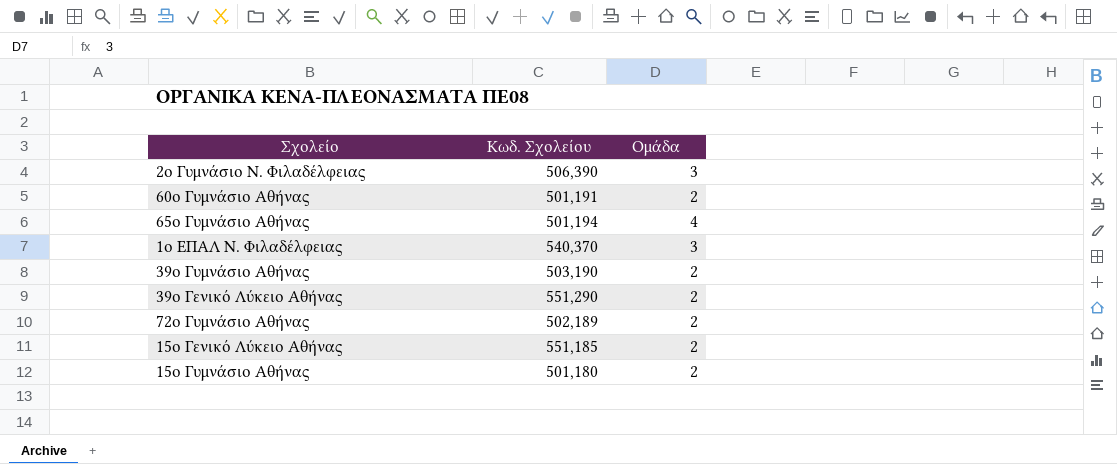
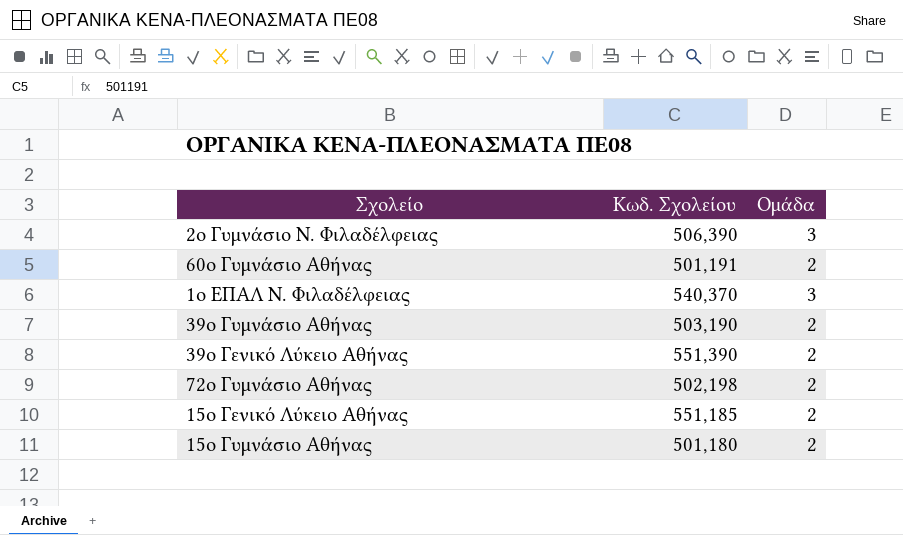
row 65ο Γυμνάσιο Αθήνας: 501,194 | 4 -> none
39ο Γενικό Λύκειο Αθήνας | Κωδ. Σχολείου: 551,290 -> 551,390
72ο Γυμνάσιο Αθήνας | Κωδ. Σχολείου: 502,189 -> 502,198

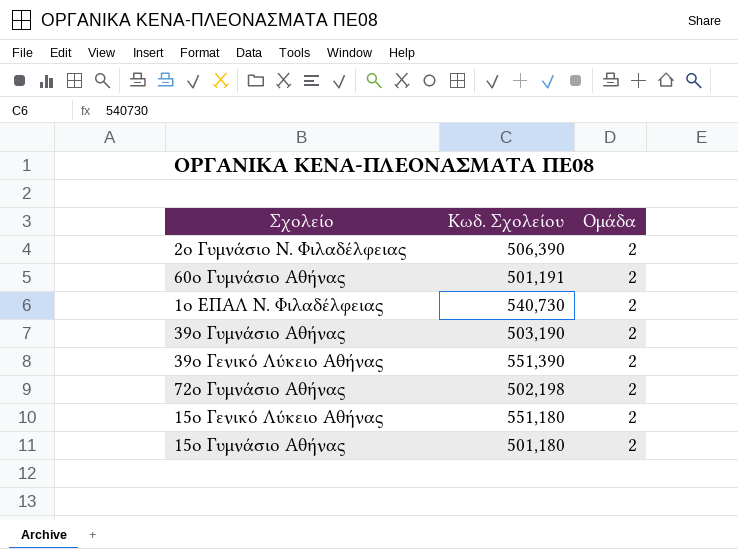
2ο Γυμνάσιο Ν. Φιλαδέλφειας | Ομάδα: 3 -> 2
1ο ΕΠΑΛ Ν. Φιλαδέλφειας | Κωδ. Σχολείου: 540,370 -> 540,730
1ο ΕΠΑΛ Ν. Φιλαδέλφειας | Ομάδα: 3 -> 2
15ο Γενικό Λύκειο Αθήνας | Κωδ. Σχολείου: 551,185 -> 551,180

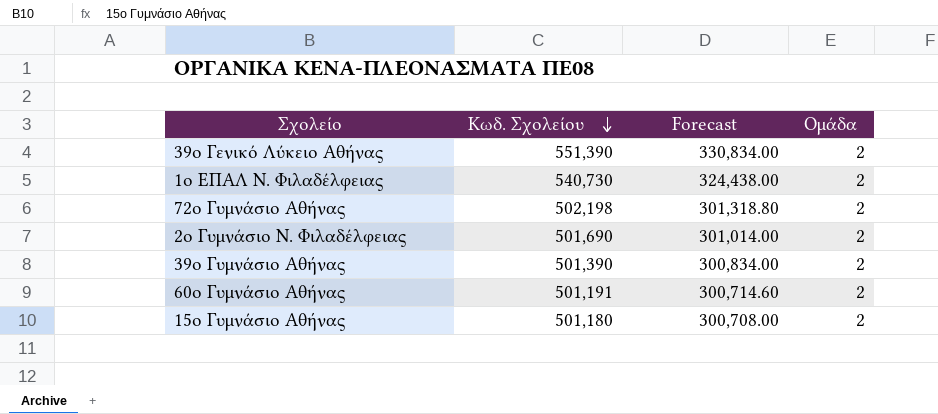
row order: none -> Κωδ. Σχολείου descending
column Forecast | formula: none -> [Κωδ. Σχολείου] * 0.6
row 15ο Γενικό Λύκειο Αθήνας: 551,180 | 2 -> none
2ο Γυμνάσιο Ν. Φιλαδέλφειας | Κωδ. Σχολείου: 506,390 -> 501,690
39ο Γυμνάσιο Αθήνας | Κωδ. Σχολείου: 503,190 -> 501,390

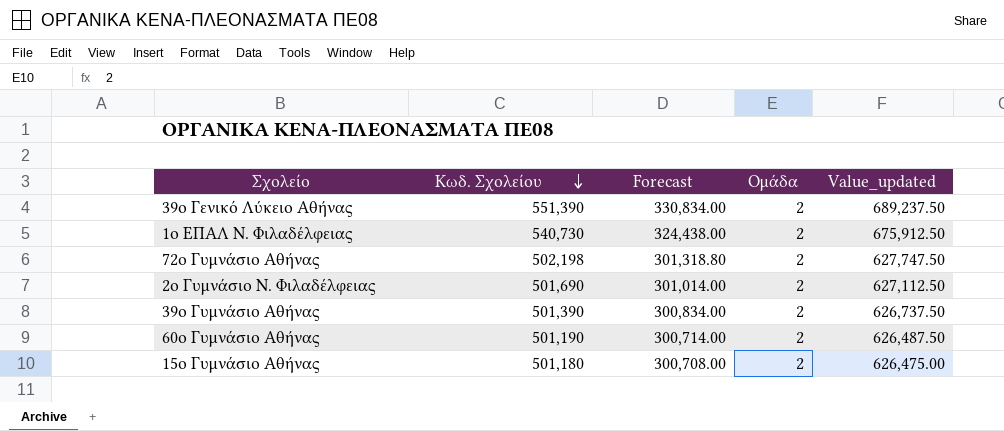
column Value_updated | formula: none -> [Κωδ. Σχολείου] * 1.25
60ο Γυμνάσιο Αθήνας | Κωδ. Σχολείου: 501,191 -> 501,190
60ο Γυμνάσιο Αθήνας | Forecast: 300,714.60 -> 300,714.00

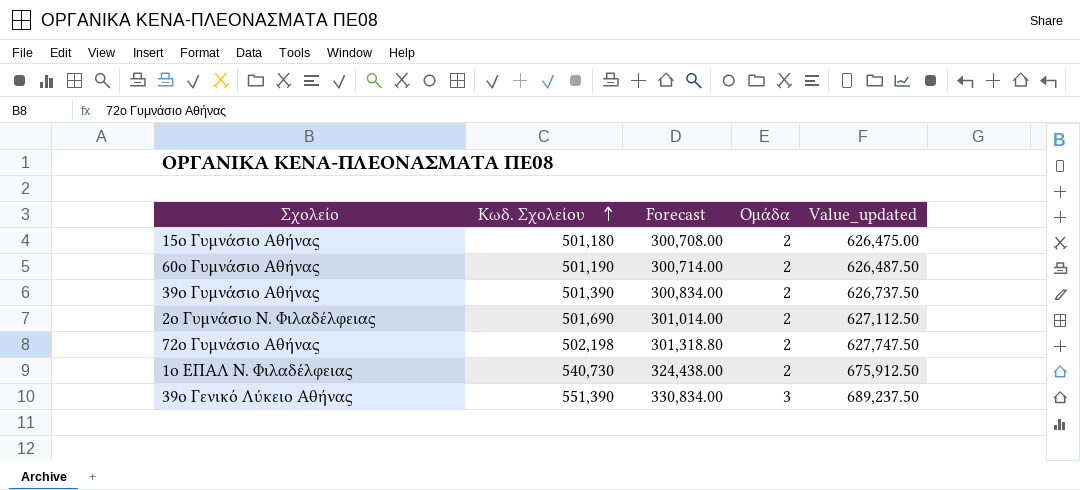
row order: Κωδ. Σχολείου descending -> Κωδ. Σχολείου ascending
39ο Γενικό Λύκειο Αθήνας | Ομάδα: 2 -> 3

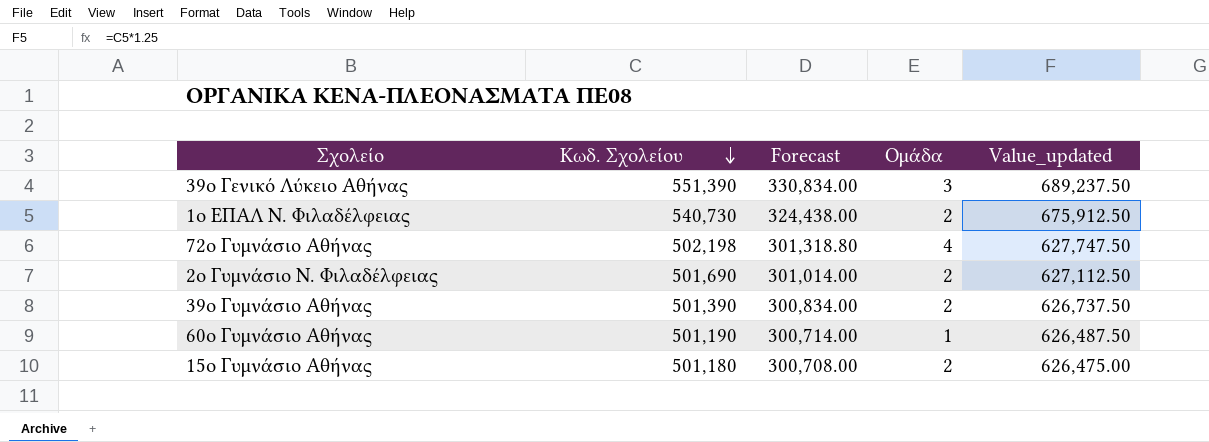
row order: Κωδ. Σχολείου ascending -> Κωδ. Σχολείου descending
72ο Γυμνάσιο Αθήνας | Ομάδα: 2 -> 4
60ο Γυμνάσιο Αθήνας | Ομάδα: 2 -> 1

